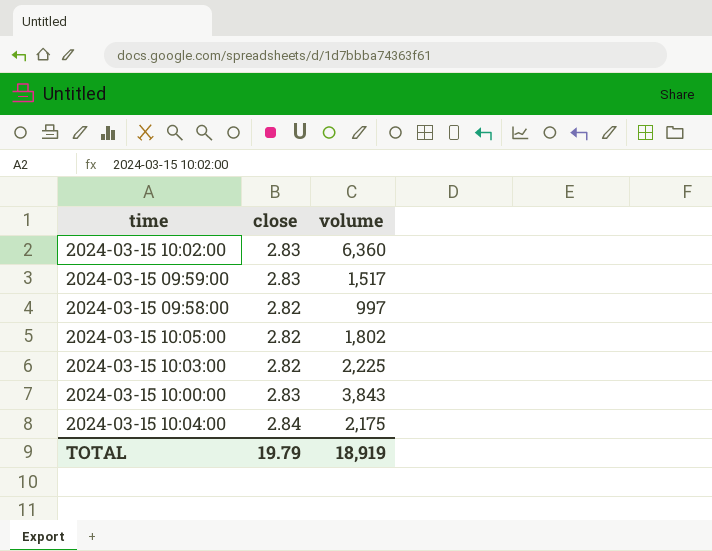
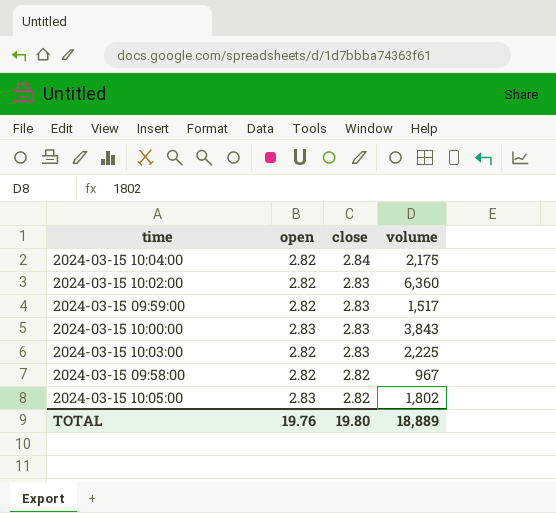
row order: none -> close descending
column open | position: none -> 2
2024-03-15 10:03:00 | close: 2.82 -> 2.83
2024-03-15 09:58:00 | volume: 997 -> 967
TOTAL | close: 19.79 -> 19.80
TOTAL | volume: 18,919 -> 18,889

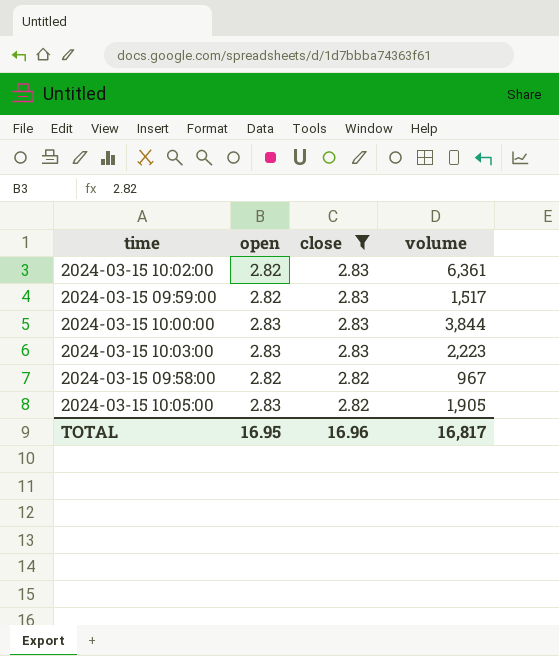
filter: none -> close != 2.84
2024-03-15 10:02:00 | volume: 6,360 -> 6,361
2024-03-15 10:00:00 | volume: 3,843 -> 3,844
2024-03-15 10:03:00 | open: 2.82 -> 2.83
2024-03-15 10:03:00 | volume: 2,225 -> 2,223
2024-03-15 10:05:00 | volume: 1,802 -> 1,905
TOTAL | open: 19.76 -> 16.95
TOTAL | close: 19.80 -> 16.96
TOTAL | volume: 18,889 -> 16,817

